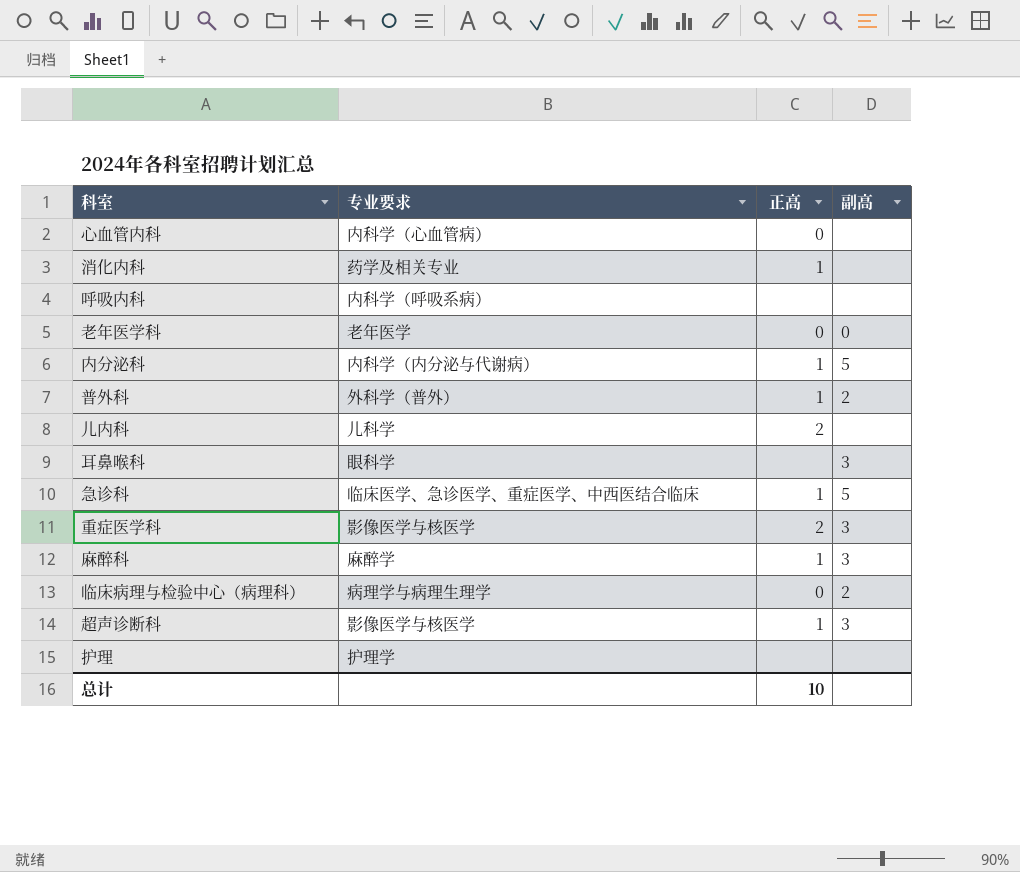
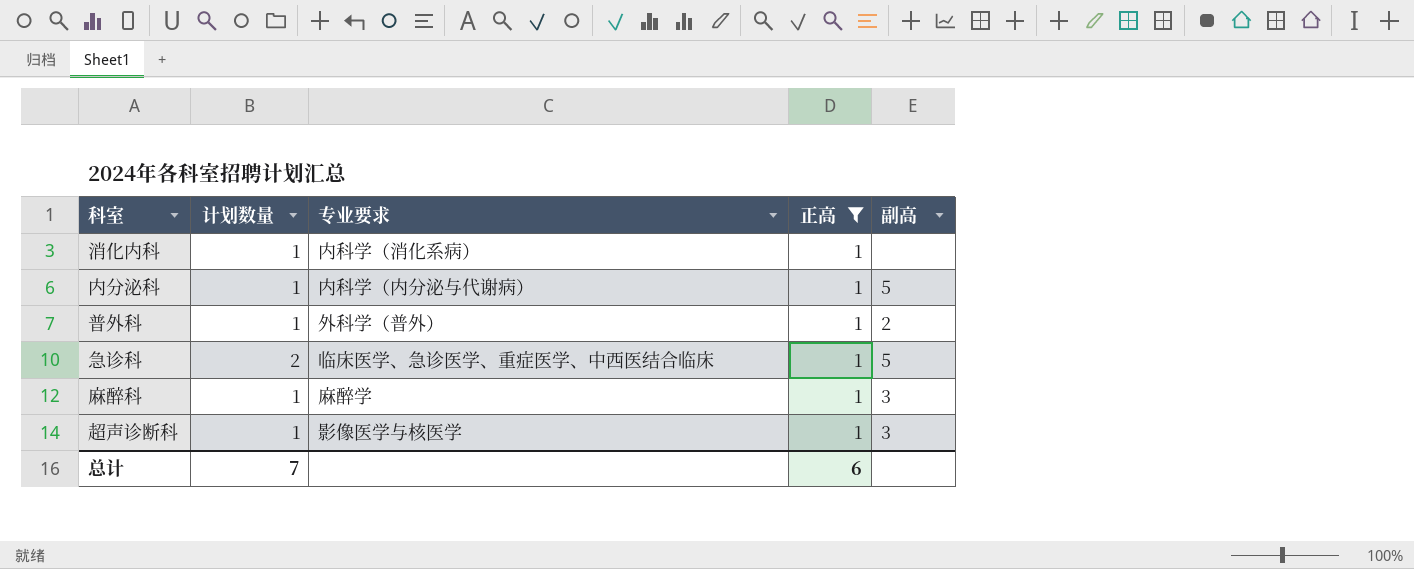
filter: none -> 正高 = 1
column 计划数量 | position: none -> 2
消化内科 | 专业要求: 药学及相关专业 -> 内科学（消化系病）
总计 | 正高: 10 -> 6

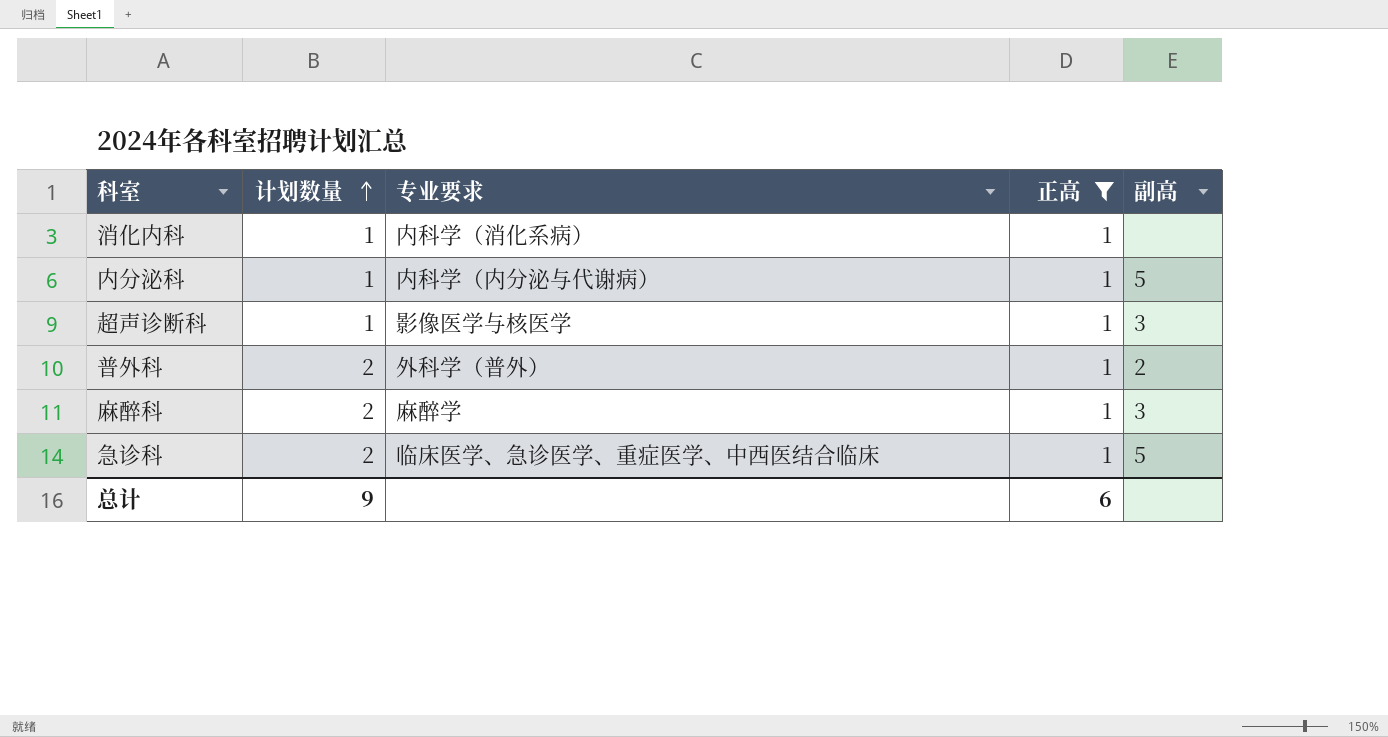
row order: none -> 计划数量 ascending
普外科 | 计划数量: 1 -> 2
麻醉科 | 计划数量: 1 -> 2
总计 | 计划数量: 7 -> 9

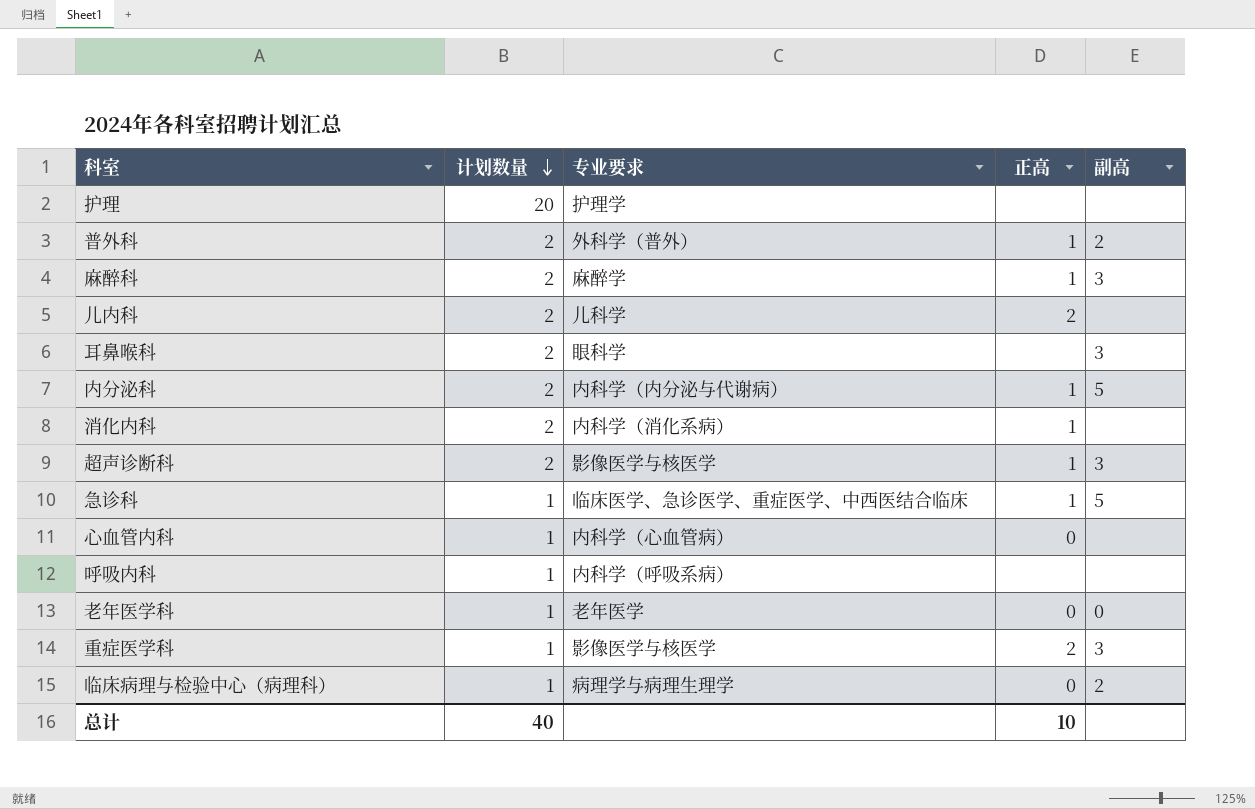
filter: 正高 = 1 -> none
row order: 计划数量 ascending -> 计划数量 descending
内分泌科 | 计划数量: 1 -> 2
消化内科 | 计划数量: 1 -> 2
超声诊断科 | 计划数量: 1 -> 2
急诊科 | 计划数量: 2 -> 1
总计 | 计划数量: 9 -> 40
总计 | 正高: 6 -> 10

